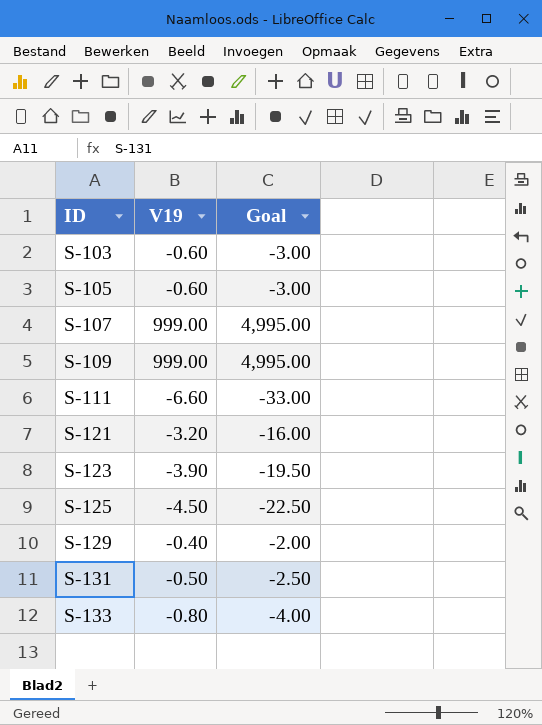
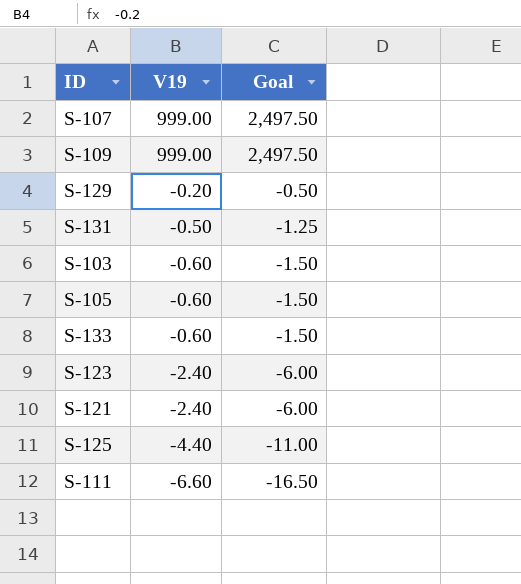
row order: ID ascending -> V19 descending
column Goal | formula: [V19] * 5 -> [V19] * 2.5
S-129 | V19: -0.40 -> -0.20
S-133 | V19: -0.80 -> -0.60
S-123 | V19: -3.90 -> -2.40
S-121 | V19: -3.20 -> -2.40
S-125 | V19: -4.50 -> -4.40

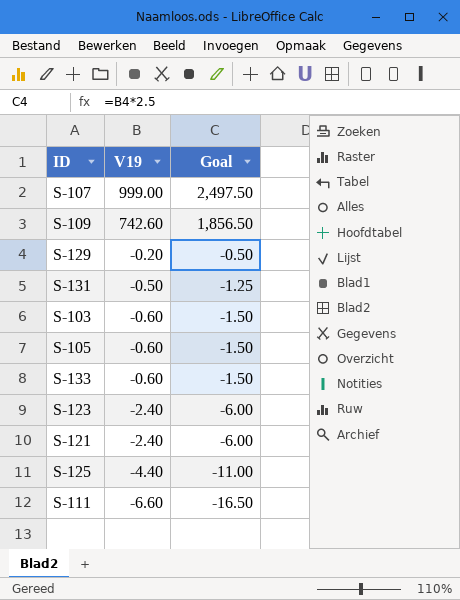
S-109 | V19: 999.00 -> 742.60
S-109 | Goal: 2,497.50 -> 1,856.50

